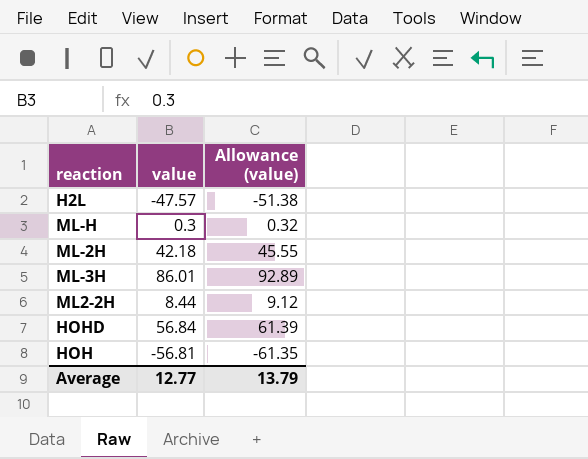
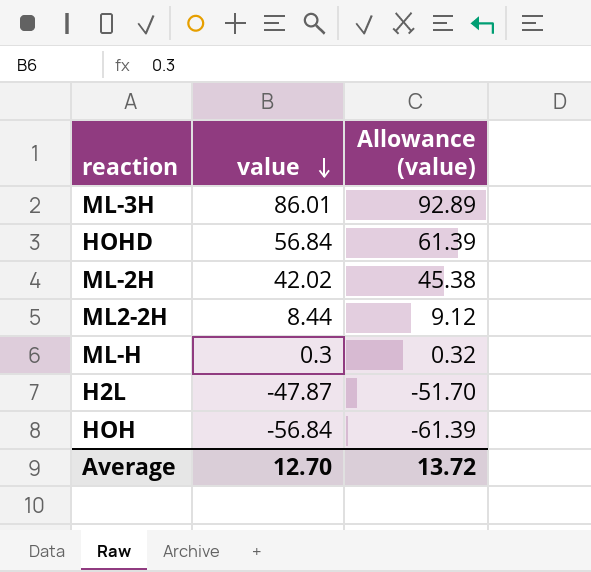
row order: none -> value descending
ML-2H | value: 42.18 -> 42.02
ML-2H | Allowance (value): 45.55 -> 45.38
H2L | value: -47.57 -> -47.87
H2L | Allowance (value): -51.38 -> -51.70
HOH | value: -56.81 -> -56.84
HOH | Allowance (value): -61.35 -> -61.39
Average | value: 12.77 -> 12.70
Average | Allowance (value): 13.79 -> 13.72

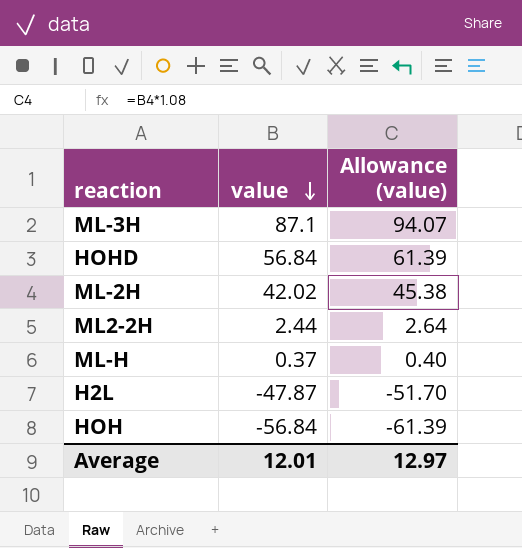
ML-3H | value: 86.01 -> 87.1
ML-3H | Allowance (value): 92.89 -> 94.07
ML2-2H | value: 8.44 -> 2.44
ML2-2H | Allowance (value): 9.12 -> 2.64
ML-H | value: 0.3 -> 0.37
ML-H | Allowance (value): 0.32 -> 0.40
Average | value: 12.70 -> 12.01
Average | Allowance (value): 13.72 -> 12.97

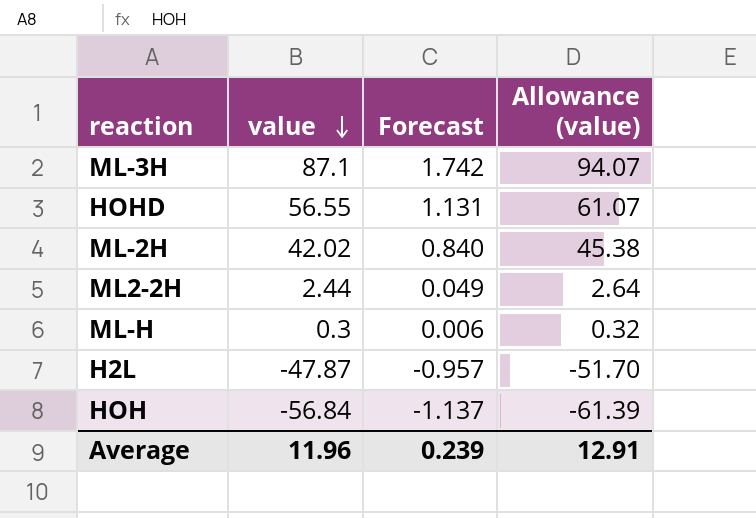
column Forecast | formula: none -> [value] * 0.02
HOHD | value: 56.84 -> 56.55
HOHD | Allowance (value): 61.39 -> 61.07
ML-H | value: 0.37 -> 0.3
ML-H | Allowance (value): 0.40 -> 0.32
Average | value: 12.01 -> 11.96
Average | Allowance (value): 12.97 -> 12.91

